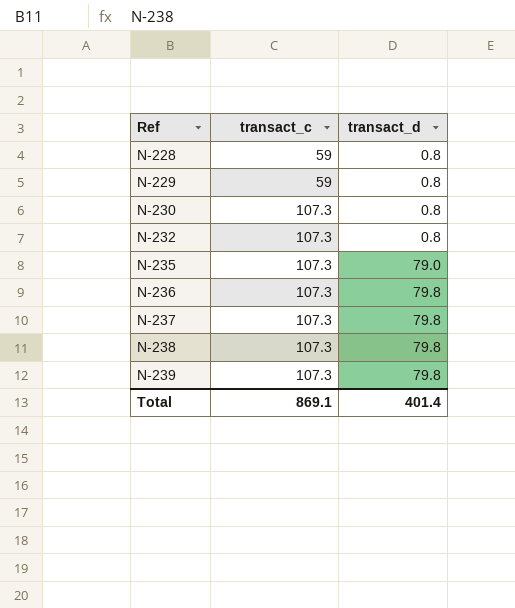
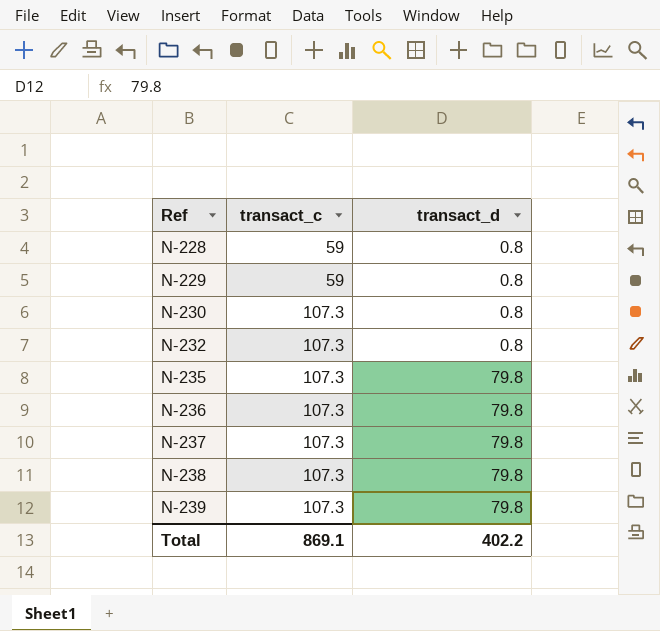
N-235 | transact_d: 79.0 -> 79.8
Total | transact_d: 401.4 -> 402.2

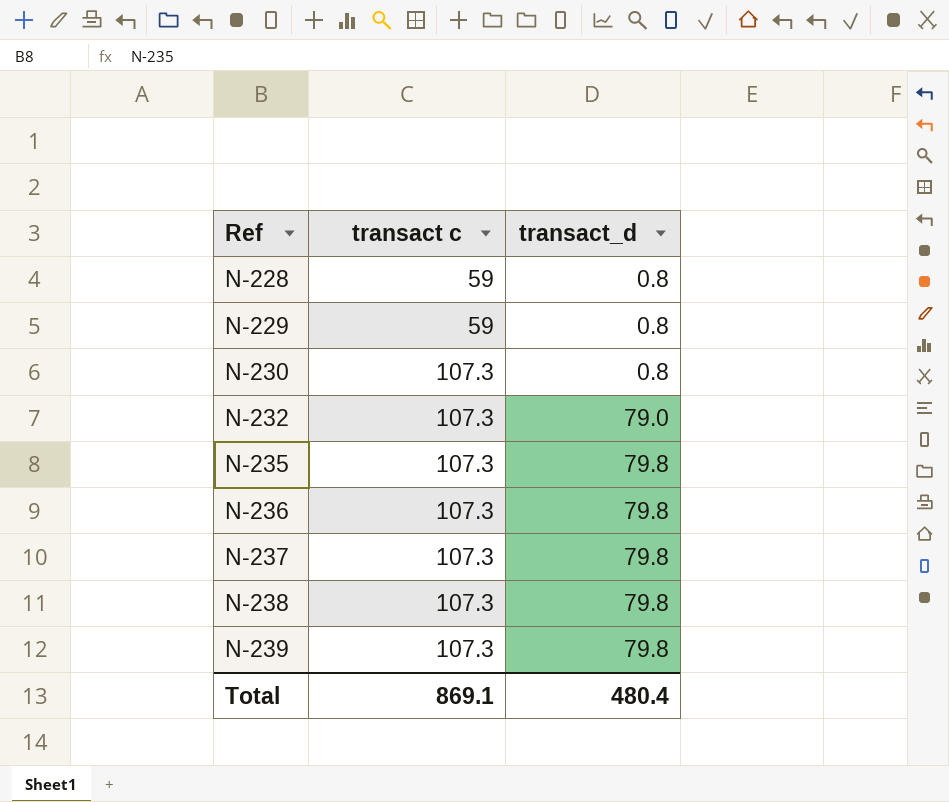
column name: transact_c -> transact c
N-232 | transact_d: 0.8 -> 79.0
Total | transact_d: 402.2 -> 480.4

